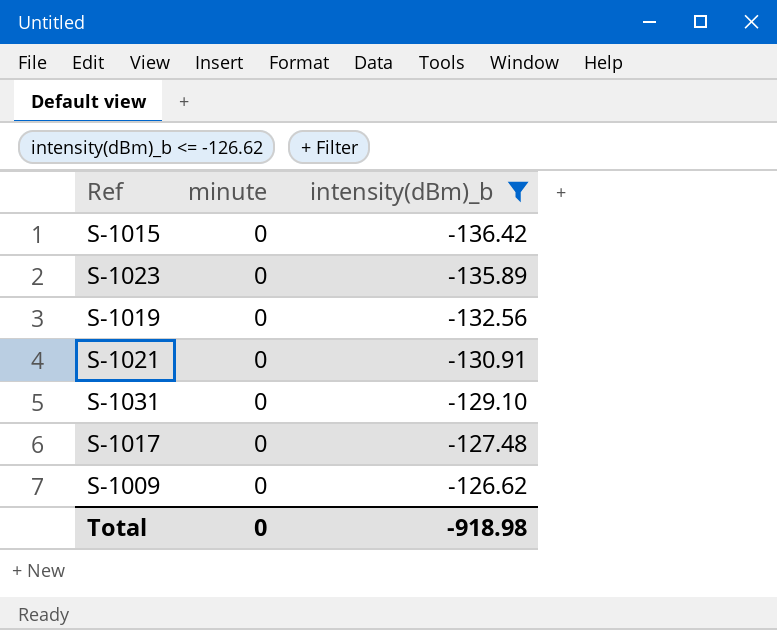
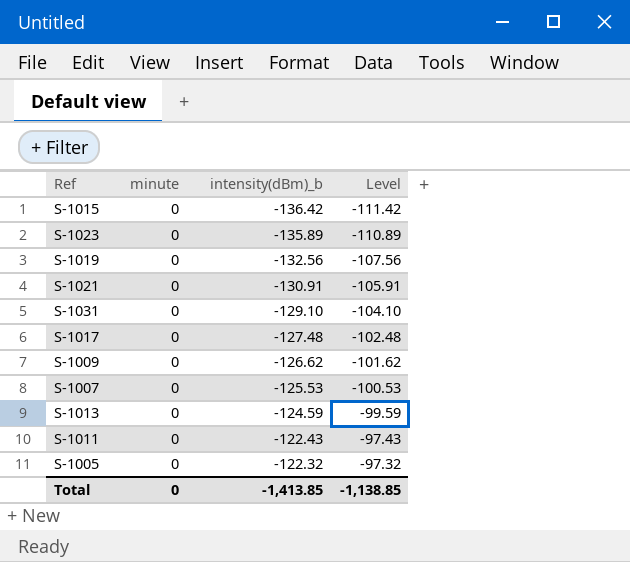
filter: intensity(dBm)_b <= -126.62 -> none
column Level | formula: none -> [intensity(dBm)_b] + 25
Total | intensity(dBm)_b: -918.98 -> -1,413.85

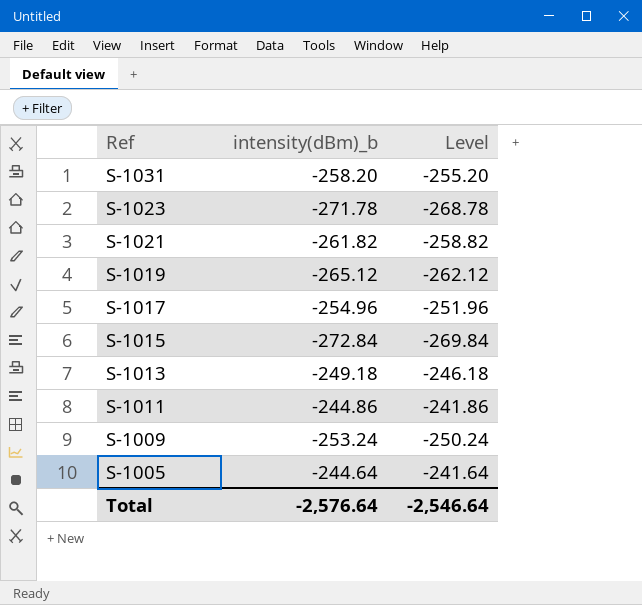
row order: intensity(dBm)_b ascending -> Ref descending
column minute | position: 2 -> none
column Level | formula: [intensity(dBm)_b] + 25 -> [intensity(dBm)_b] + 3
row S-1007: 0 | -125.53 | -100.53 -> none
S-1031 | intensity(dBm)_b: -129.10 -> -258.20
S-1023 | intensity(dBm)_b: -135.89 -> -271.78
S-1021 | intensity(dBm)_b: -130.91 -> -261.82
S-1019 | intensity(dBm)_b: -132.56 -> -265.12
S-1017 | intensity(dBm)_b: -127.48 -> -254.96
S-1015 | intensity(dBm)_b: -136.42 -> -272.84
S-1013 | intensity(dBm)_b: -124.59 -> -249.18
S-1011 | intensity(dBm)_b: -122.43 -> -244.86
S-1009 | intensity(dBm)_b: -126.62 -> -253.24
S-1005 | intensity(dBm)_b: -122.32 -> -244.64
Total | intensity(dBm)_b: -1,413.85 -> -2,576.64
Total | Level: -1,138.85 -> -2,546.64

